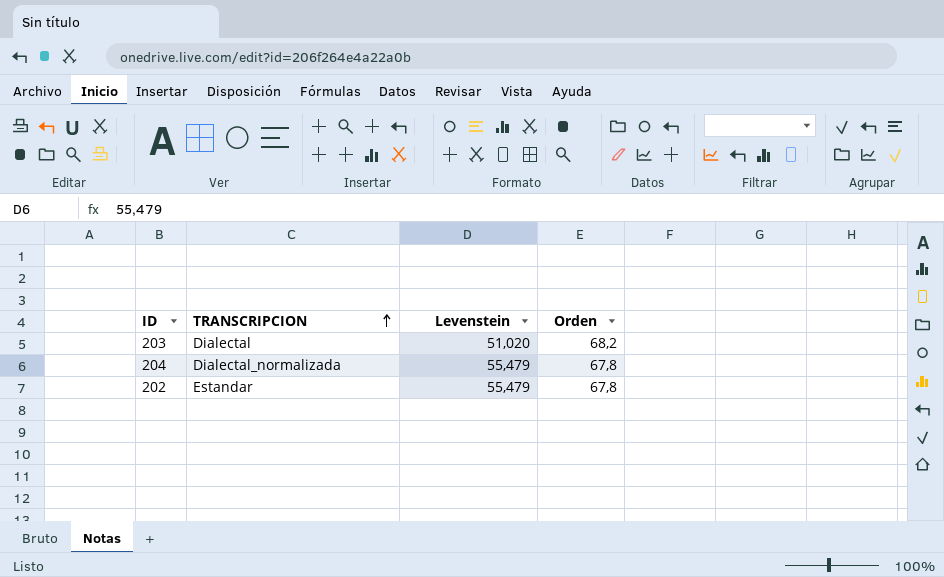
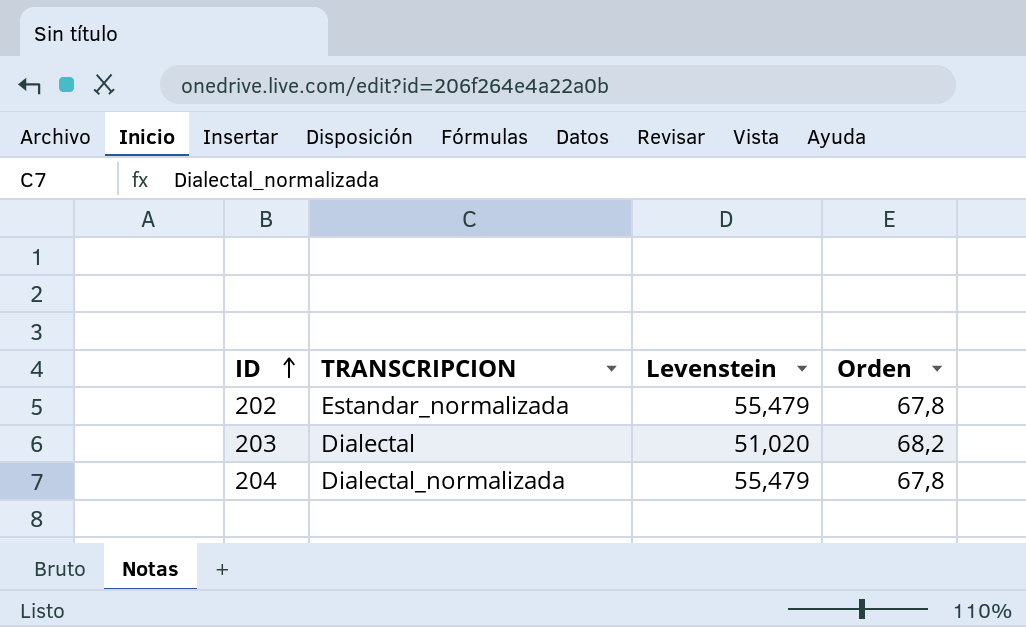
row order: TRANSCRIPCION ascending -> ID ascending
202 | TRANSCRIPCION: Estandar -> Estandar_normalizada

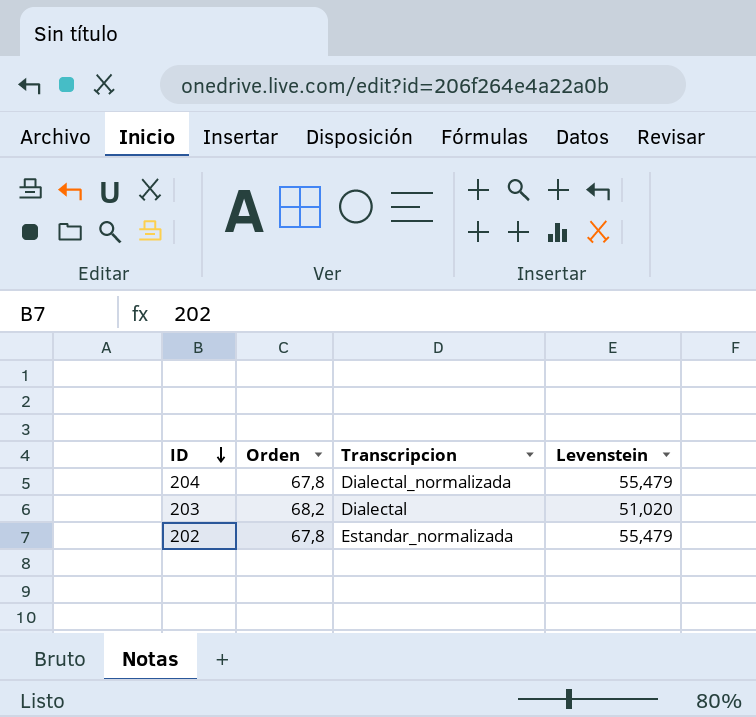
row order: ID ascending -> ID descending
column Orden | position: 4 -> 2
column name: TRANSCRIPCION -> Transcripcion

